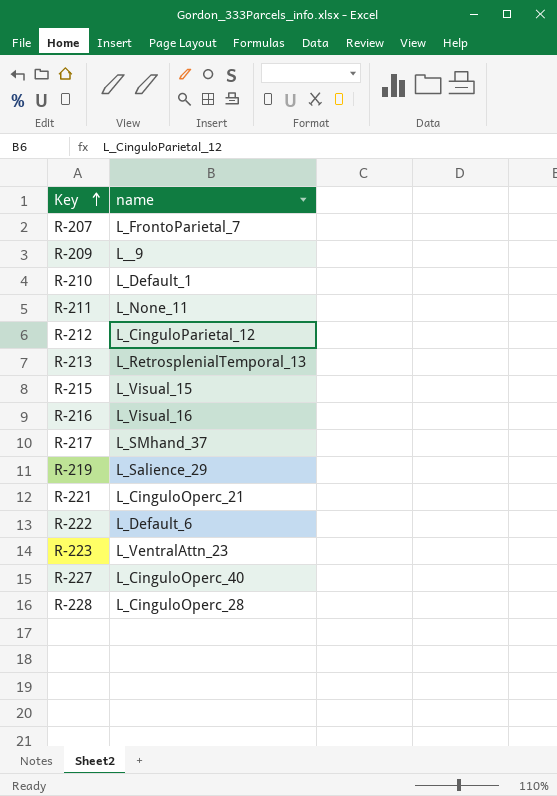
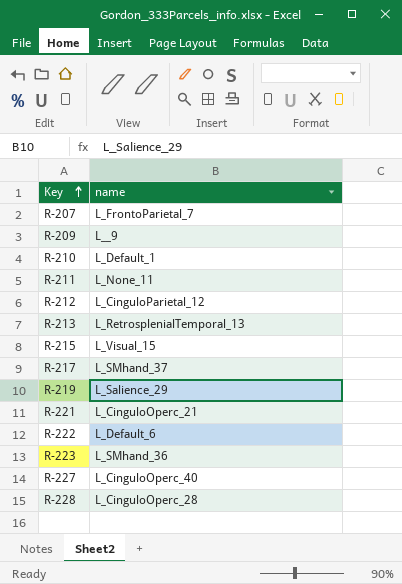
row R-216: L_Visual_16 -> none
R-223 | name: L_VentralAttn_23 -> L_SMhand_36

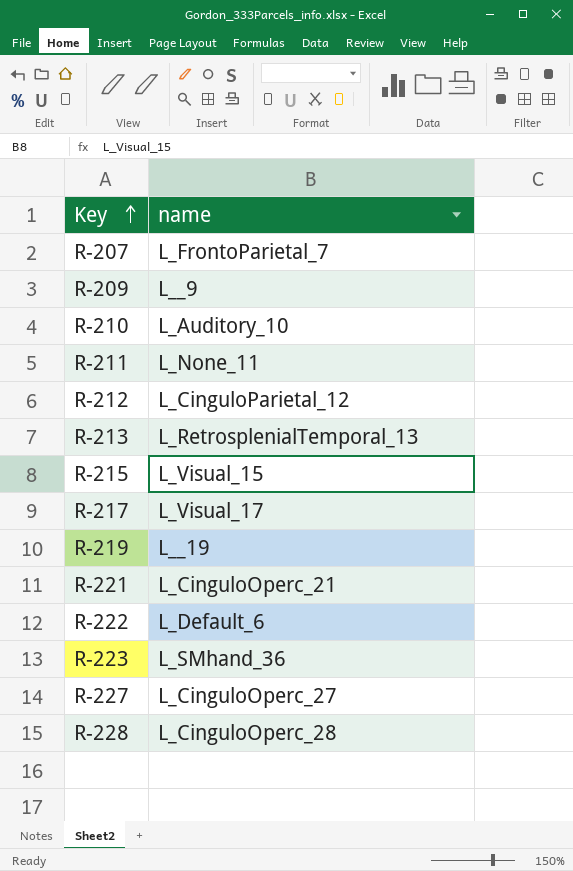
R-210 | name: L_Default_1 -> L_Auditory_10
R-217 | name: L_SMhand_37 -> L_Visual_17
R-219 | name: L_Salience_29 -> L__19
R-227 | name: L_CinguloOperc_40 -> L_CinguloOperc_27

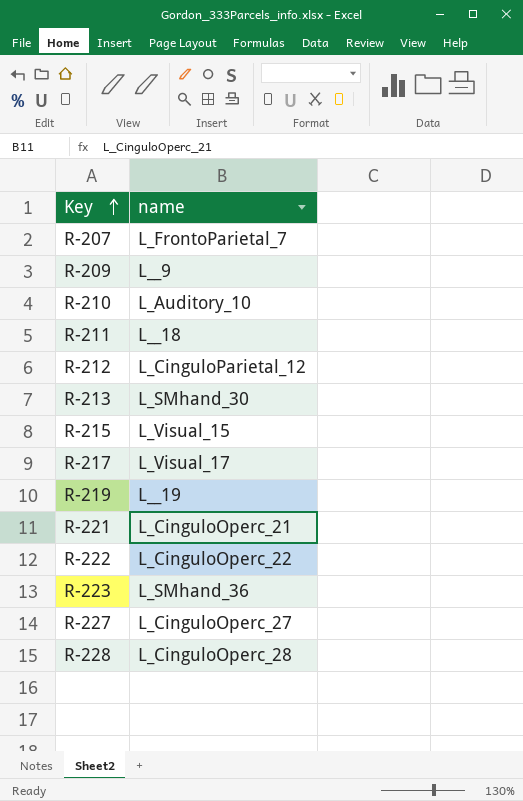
R-211 | name: L_None_11 -> L__18
R-213 | name: L_RetrosplenialTemporal_13 -> L_SMhand_30
R-222 | name: L_Default_6 -> L_CinguloOperc_22

